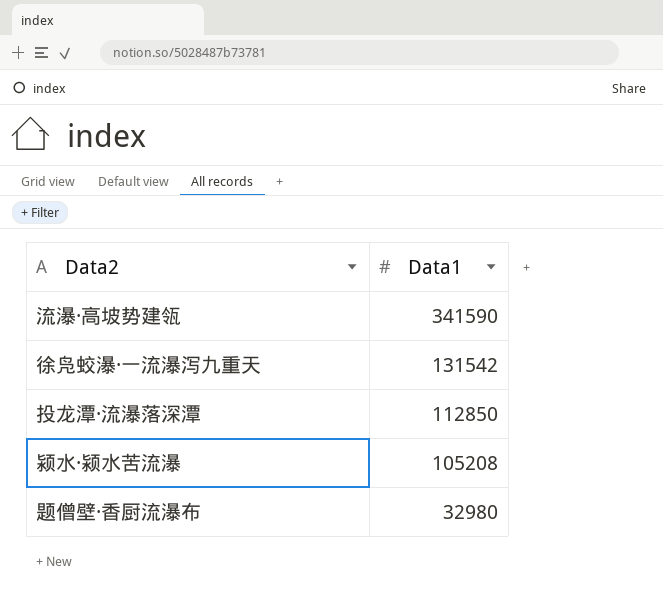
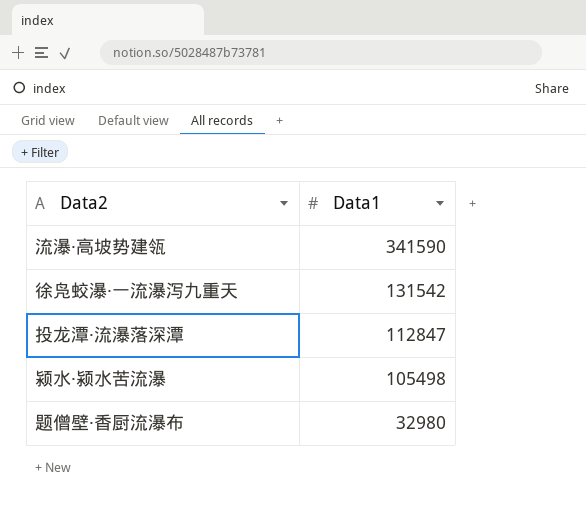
投龙潭·流瀑落深潭 | Data1: 112850 -> 112847
颍水·颍水苦流瀑 | Data1: 105208 -> 105498

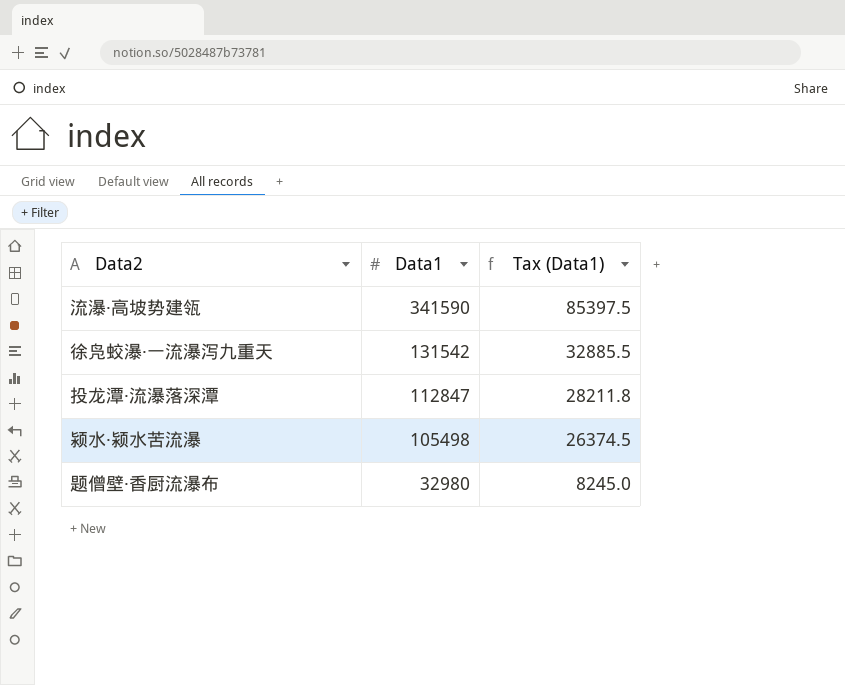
column Tax (Data1) | formula: none -> [Data1] * 0.25

